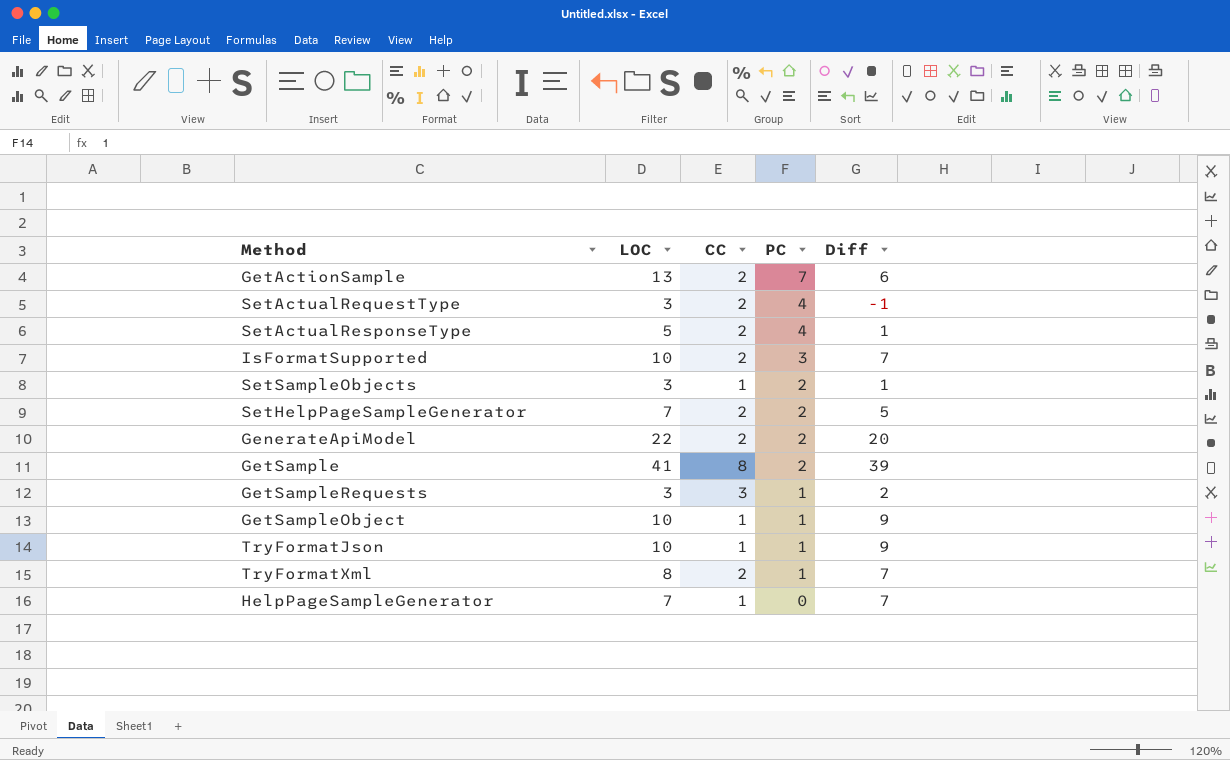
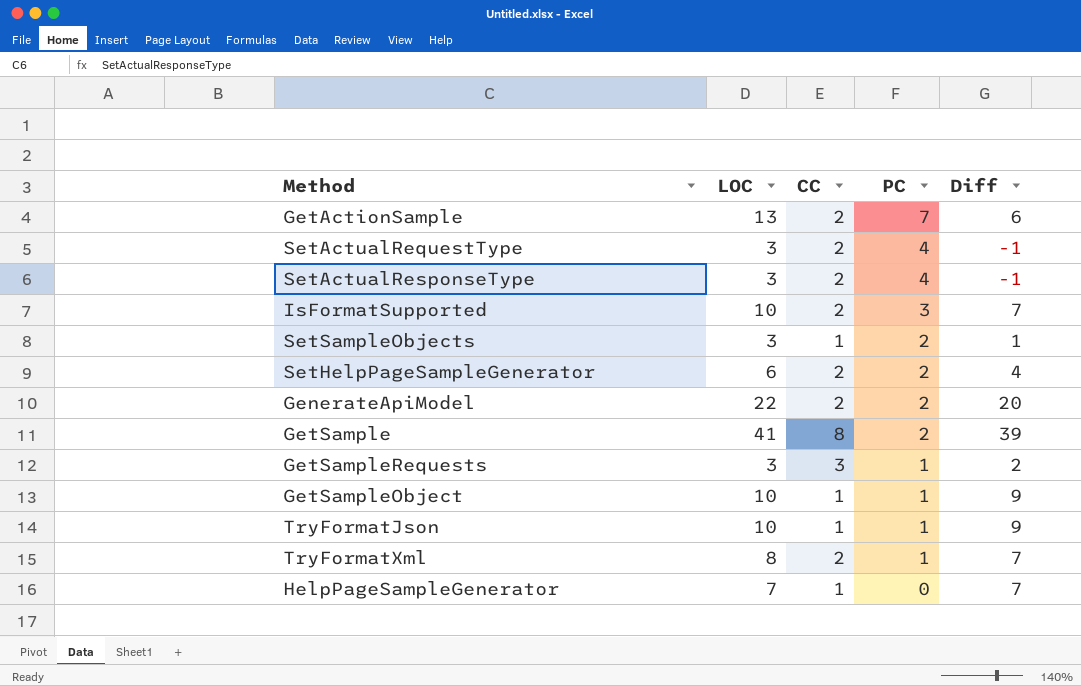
SetActualResponseType | LOC: 5 -> 3
SetActualResponseType | Diff: 1 -> -1
SetHelpPageSampleGenerator | LOC: 7 -> 6
SetHelpPageSampleGenerator | Diff: 5 -> 4

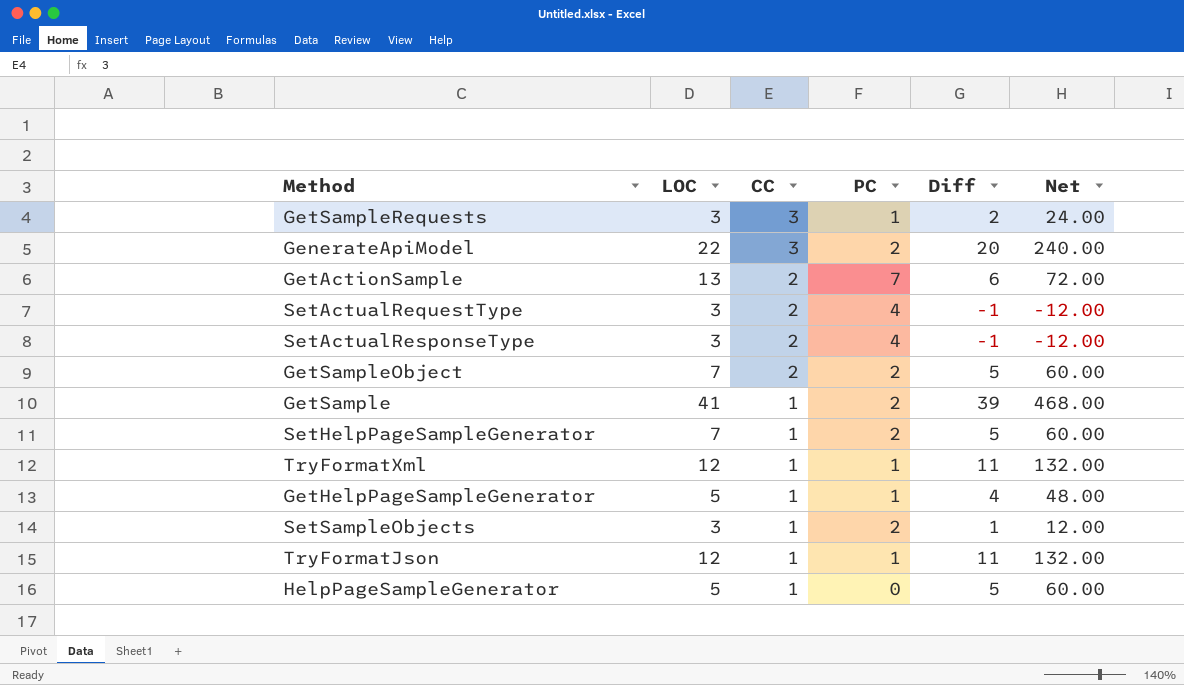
row order: PC descending -> CC descending
column Net | formula: none -> [Diff] * 12
row IsFormatSupported: 10 | 2 | 3 | 7 -> none
GenerateApiModel | CC: 2 -> 3
GetSampleObject | LOC: 10 -> 7
GetSampleObject | CC: 1 -> 2
GetSampleObject | PC: 1 -> 2
GetSampleObject | Diff: 9 -> 5
GetSample | CC: 8 -> 1
SetHelpPageSampleGenerator | LOC: 6 -> 7
SetHelpPageSampleGenerator | CC: 2 -> 1
SetHelpPageSampleGenerator | Diff: 4 -> 5
TryFormatXml | LOC: 8 -> 12
TryFormatXml | CC: 2 -> 1
TryFormatXml | Diff: 7 -> 11
row GetHelpPageSampleGenerator: none -> 5 | 1 | 1 | 4 | 48.00
TryFormatJson | LOC: 10 -> 12
TryFormatJson | Diff: 9 -> 11
HelpPageSampleGenerator | LOC: 7 -> 5
HelpPageSampleGenerator | Diff: 7 -> 5

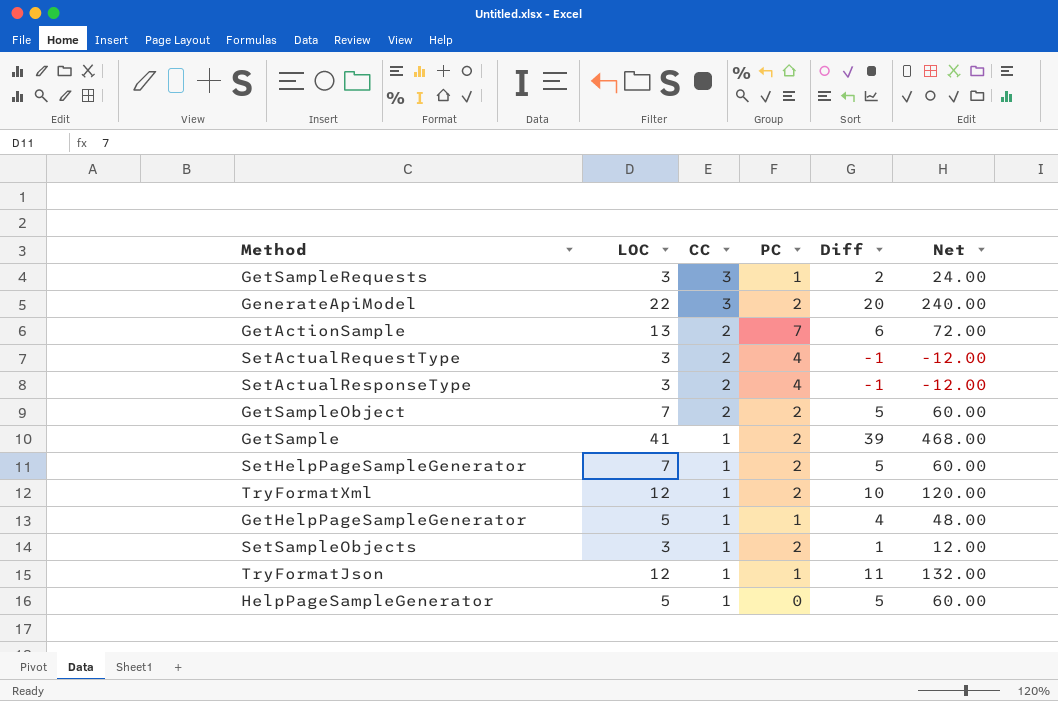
TryFormatXml | PC: 1 -> 2
TryFormatXml | Diff: 11 -> 10
TryFormatXml | Net: 132.00 -> 120.00

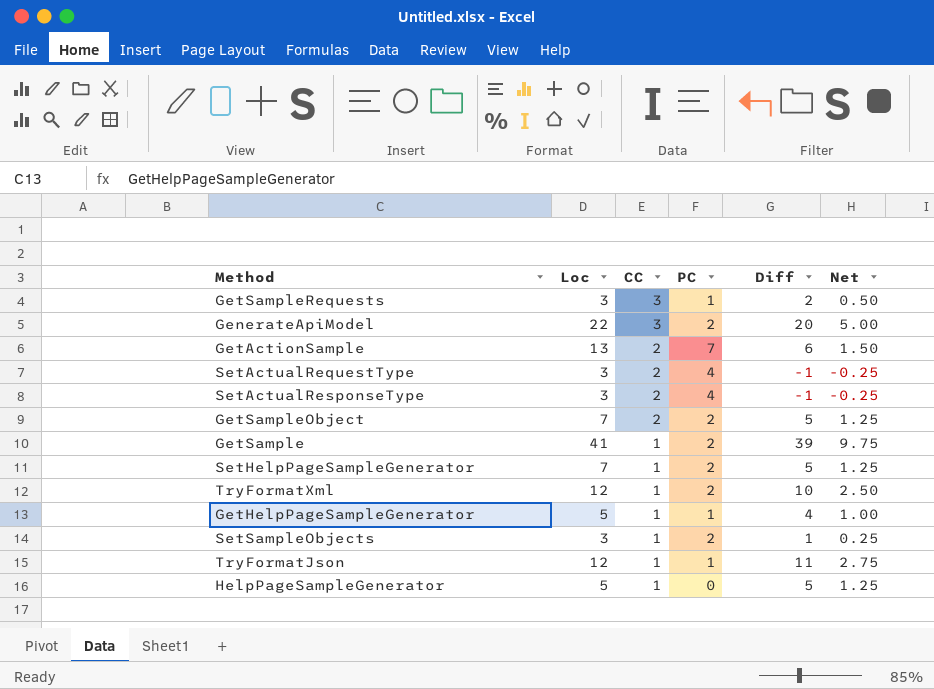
column name: LOC -> Loc
column Net | formula: [Diff] * 12 -> [Diff] * 0.25

